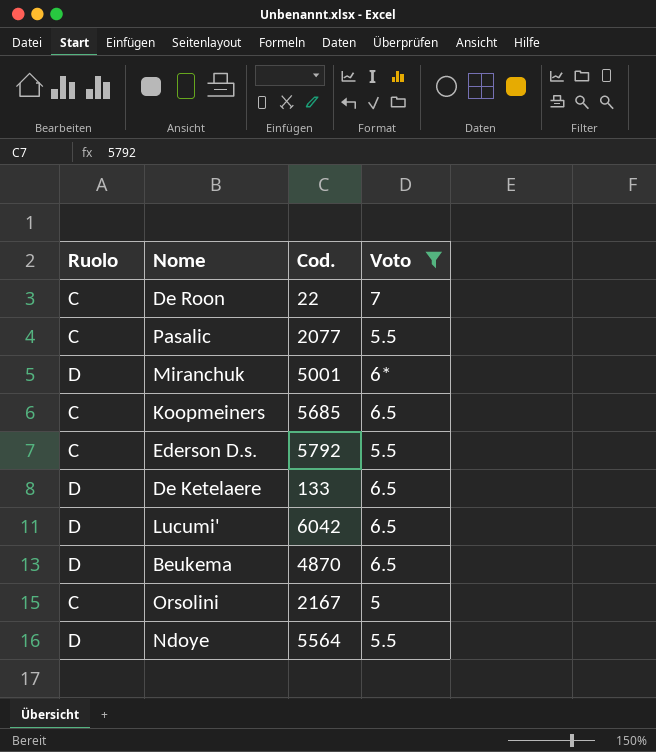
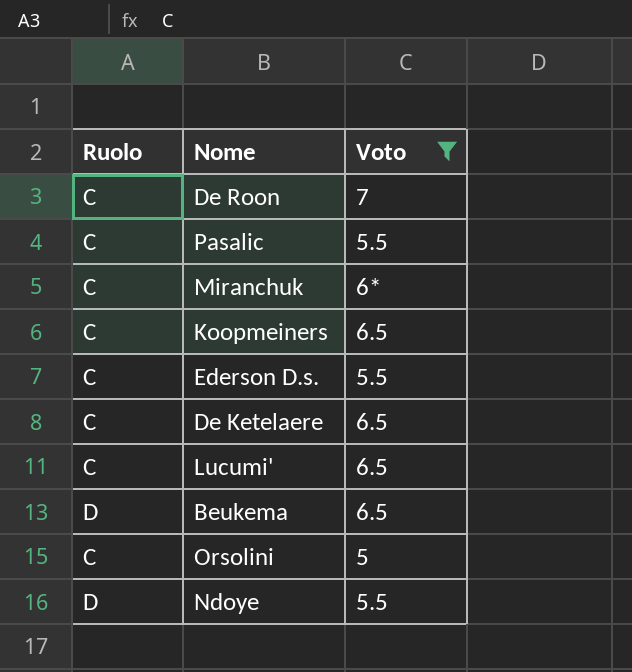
column Cod. | position: 3 -> none
Miranchuk | Ruolo: D -> C
De Ketelaere | Ruolo: D -> C
Lucumi' | Ruolo: D -> C

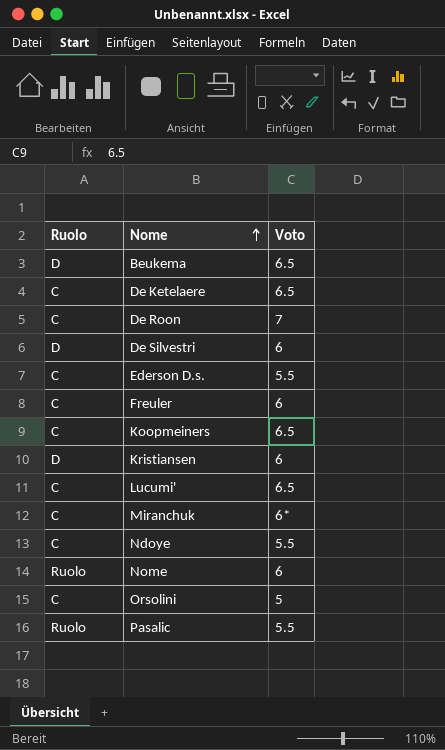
filter: Voto != 6 -> none
row order: none -> Nome ascending
Ndoye | Ruolo: D -> C
Pasalic | Ruolo: C -> Ruolo

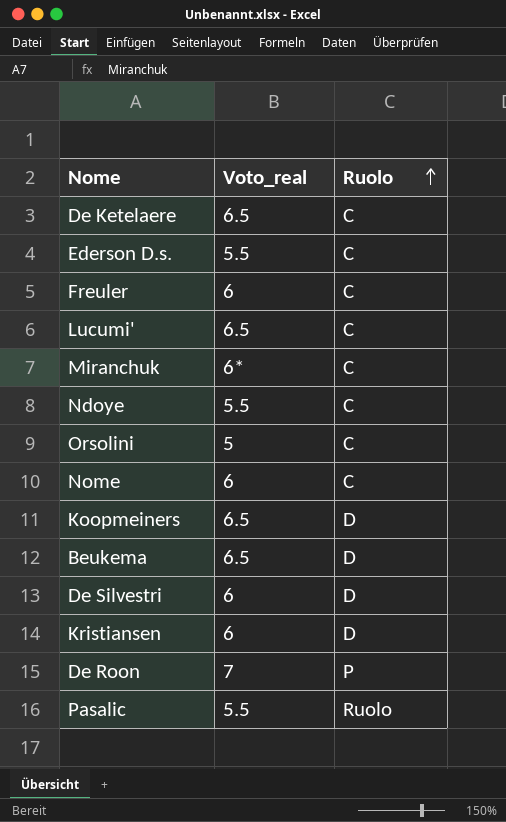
row order: Nome ascending -> Ruolo ascending
column name: Voto -> Voto_real
column Ruolo | position: 1 -> 3
Nome | Ruolo: Ruolo -> C
Koopmeiners | Ruolo: C -> D
De Roon | Ruolo: C -> P

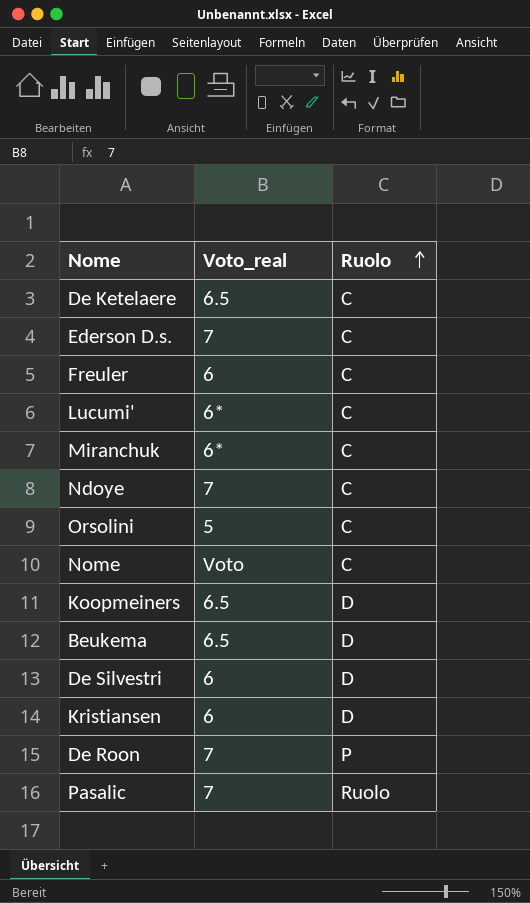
Ederson D.s. | Voto_real: 5.5 -> 7
Lucumi' | Voto_real: 6.5 -> 6*
Ndoye | Voto_real: 5.5 -> 7
Nome | Voto_real: 6 -> Voto
Pasalic | Voto_real: 5.5 -> 7

